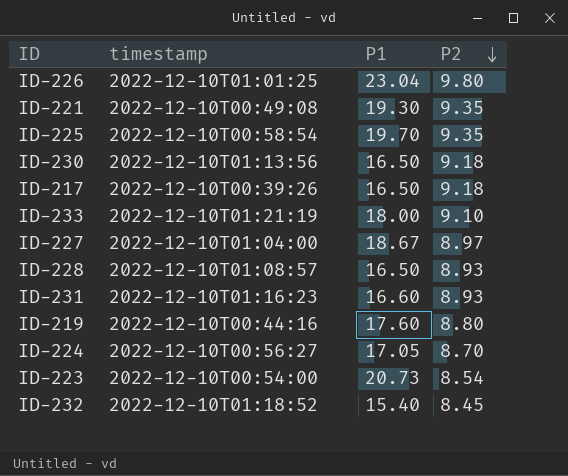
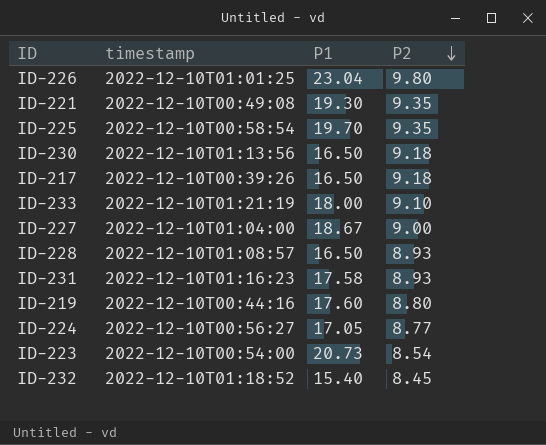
ID-227 | P2: 8.97 -> 9.00
ID-231 | P1: 16.60 -> 17.58
ID-224 | P2: 8.70 -> 8.77

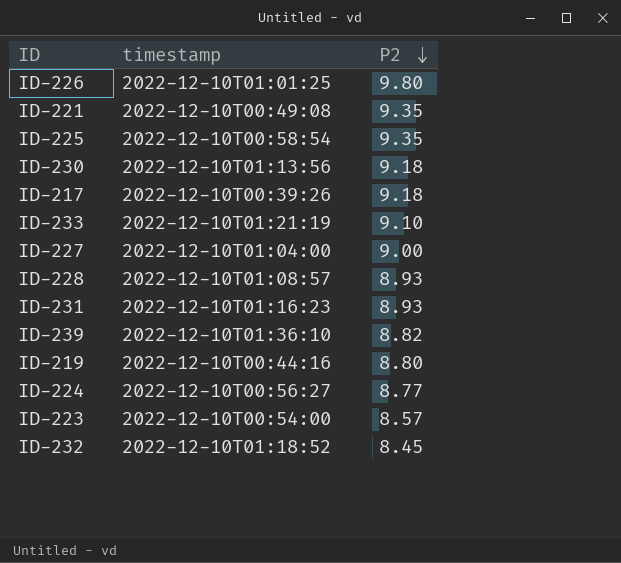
column P1 | position: 3 -> none
row ID-239: none -> 2022-12-10T01:36:10 | 8.82
ID-223 | P2: 8.54 -> 8.57

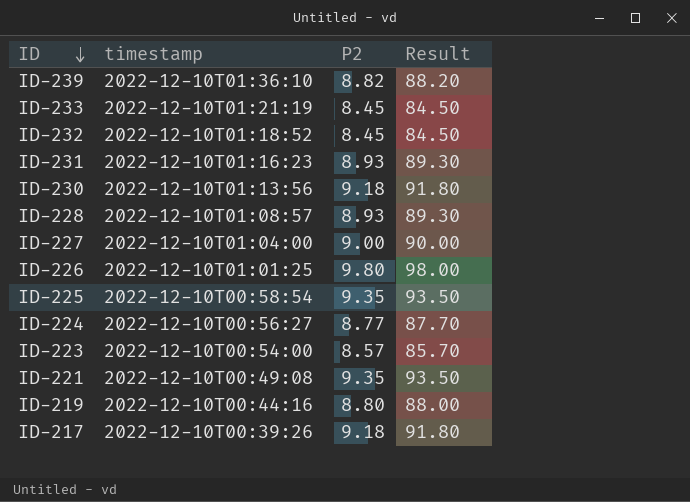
row order: P2 descending -> ID descending
column Result | formula: none -> [P2] * 10
ID-233 | P2: 9.10 -> 8.45

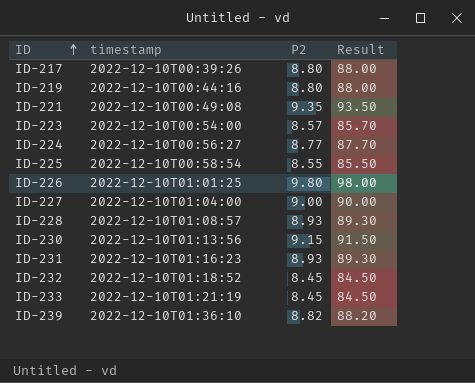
row order: ID descending -> ID ascending
ID-217 | P2: 9.18 -> 8.80
ID-217 | Result: 91.80 -> 88.00
ID-225 | P2: 9.35 -> 8.55
ID-225 | Result: 93.50 -> 85.50
ID-230 | P2: 9.18 -> 9.15
ID-230 | Result: 91.80 -> 91.50

